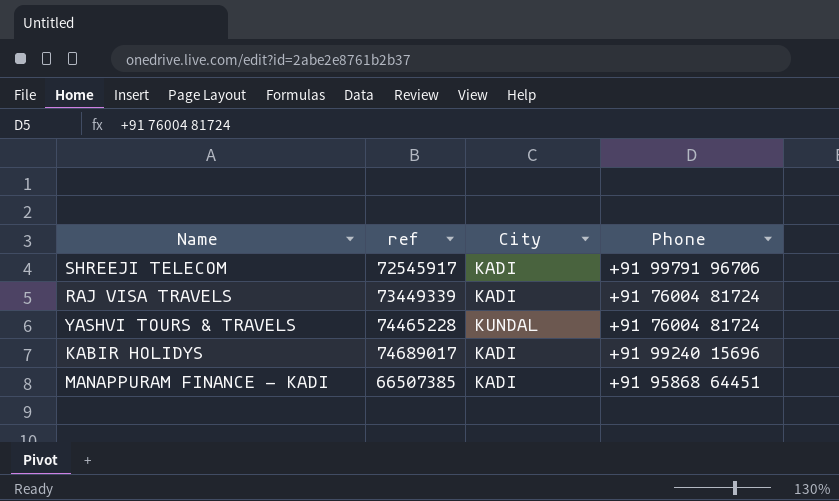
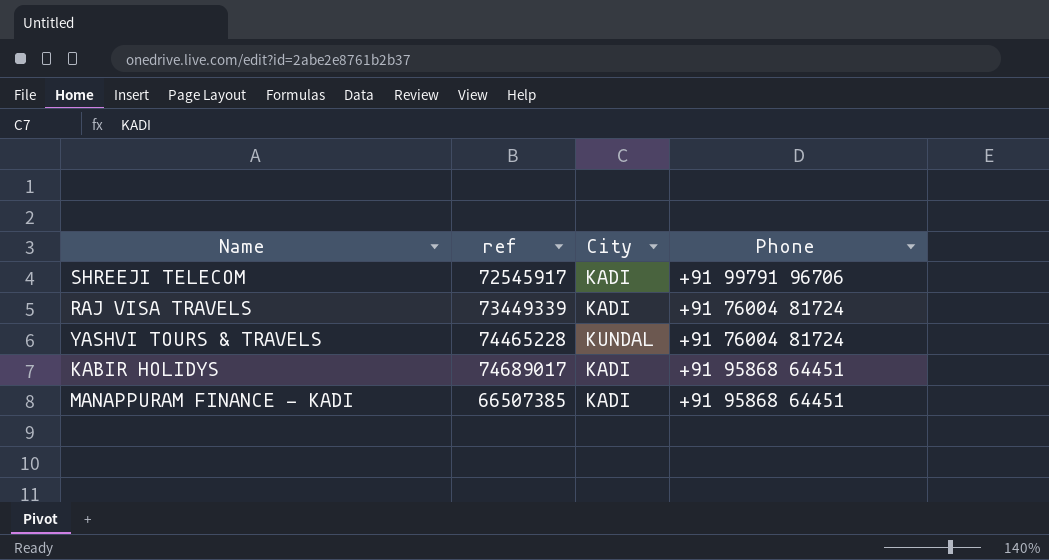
KABIR HOLIDYS | Phone: +91 99240 15696 -> +91 95868 64451

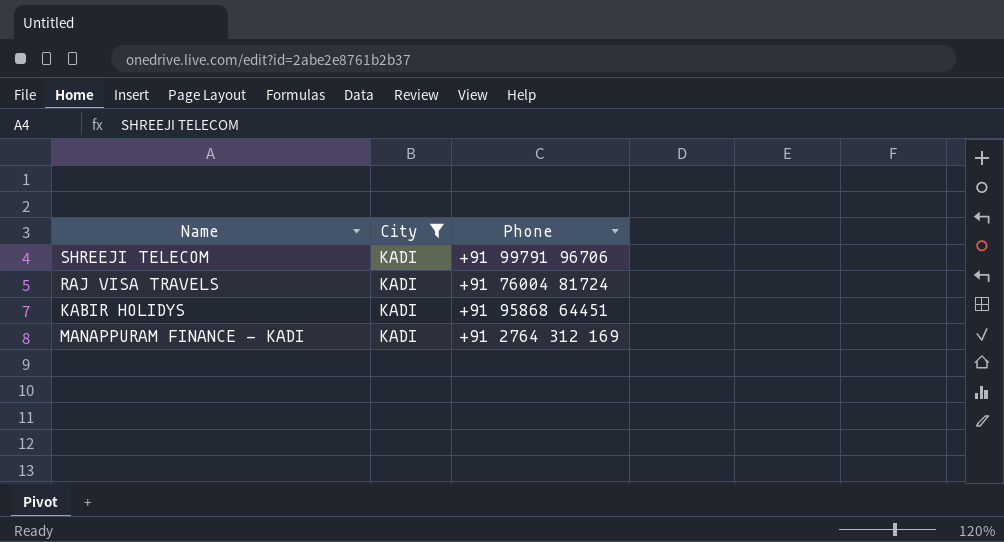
filter: none -> City = KADI
column ref | position: 2 -> none
MANAPPURAM FINANCE - KADI | Phone: +91 95868 64451 -> +91 2764 312 169

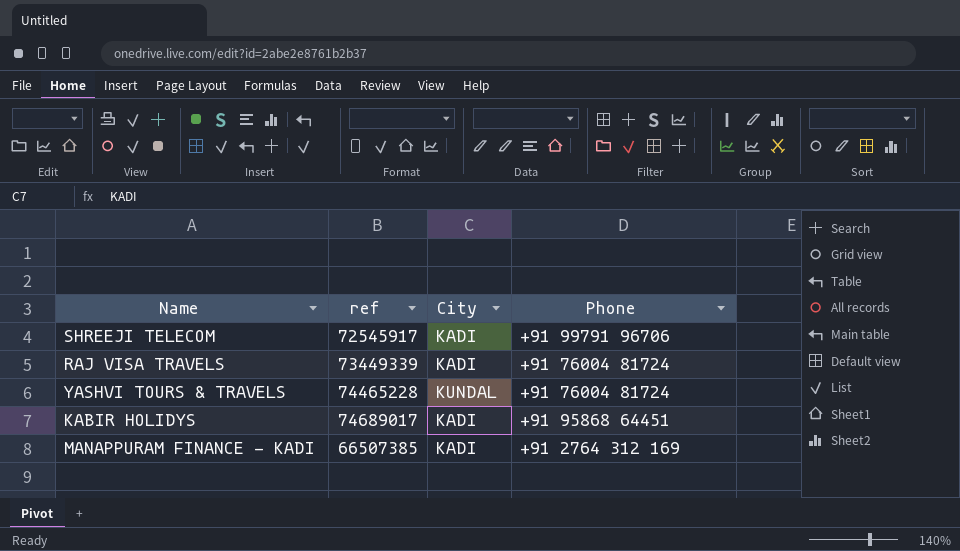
filter: City = KADI -> none
column ref | position: none -> 2

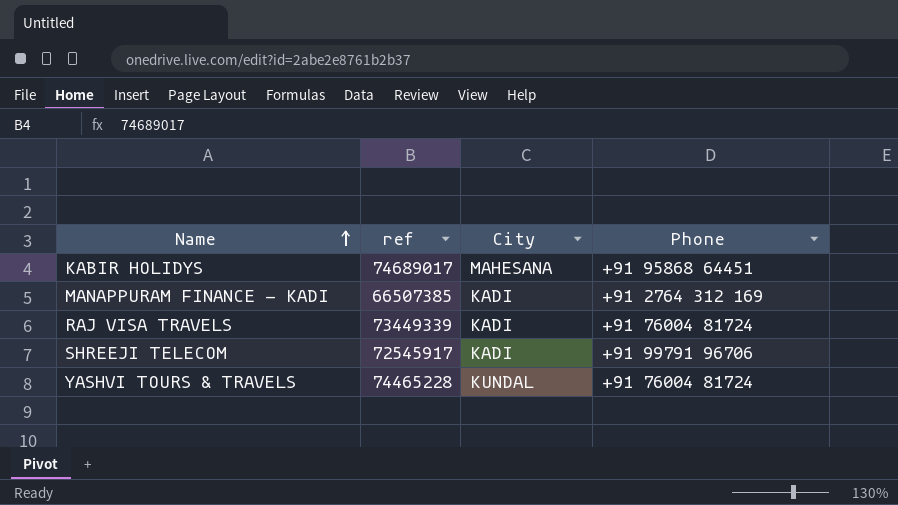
row order: none -> Name ascending
KABIR HOLIDYS | City: KADI -> MAHESANA

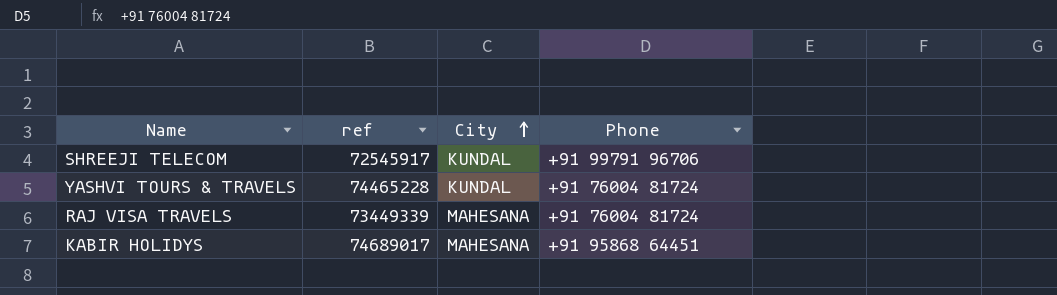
row order: Name ascending -> City ascending
row MANAPPURAM FINANCE - KADI: 66507385 | KADI | +91 2764 312 169 -> none
SHREEJI TELECOM | City: KADI -> KUNDAL
RAJ VISA TRAVELS | City: KADI -> MAHESANA

